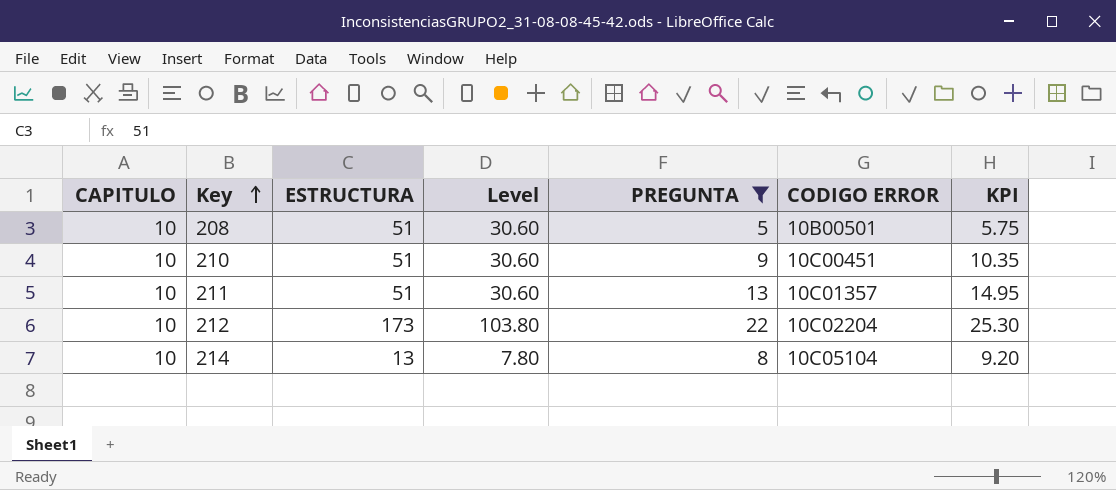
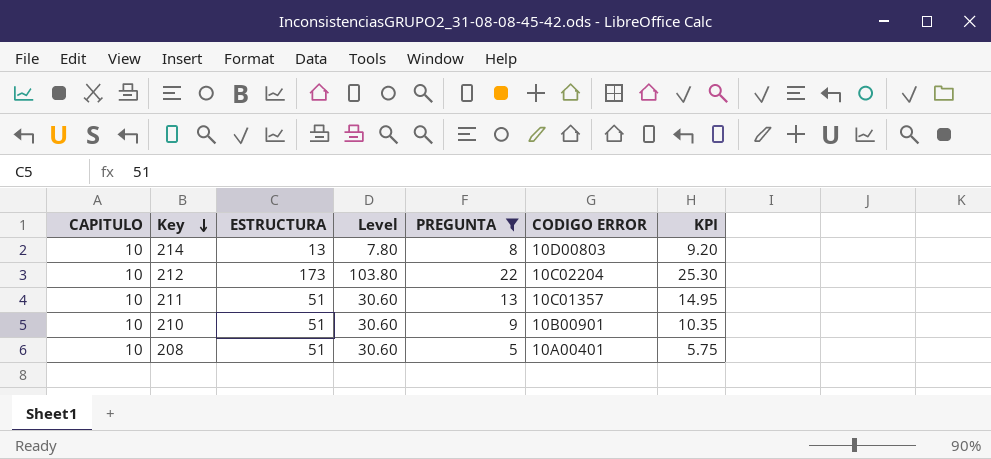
row order: Key ascending -> Key descending
214 | CODIGO ERROR: 10C05104 -> 10D00803
210 | CODIGO ERROR: 10C00451 -> 10B00901
208 | CODIGO ERROR: 10B00501 -> 10A00401

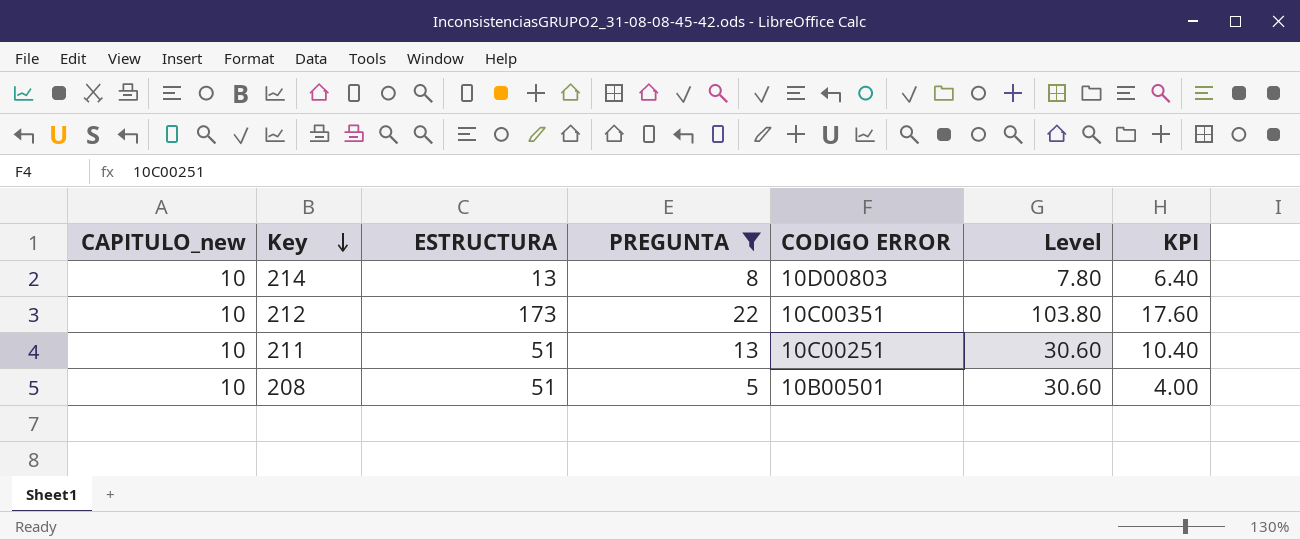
column name: CAPITULO -> CAPITULO_new
column Level | position: 4 -> 6
column KPI | formula: [PREGUNTA] * 1.15 -> [PREGUNTA] * 0.8
row 210: 10 | 51 | 30.60 | 9 | 10B00901 | 10.35 -> none
212 | CODIGO ERROR: 10C02204 -> 10C00351
211 | CODIGO ERROR: 10C01357 -> 10C00251
208 | CODIGO ERROR: 10A00401 -> 10B00501

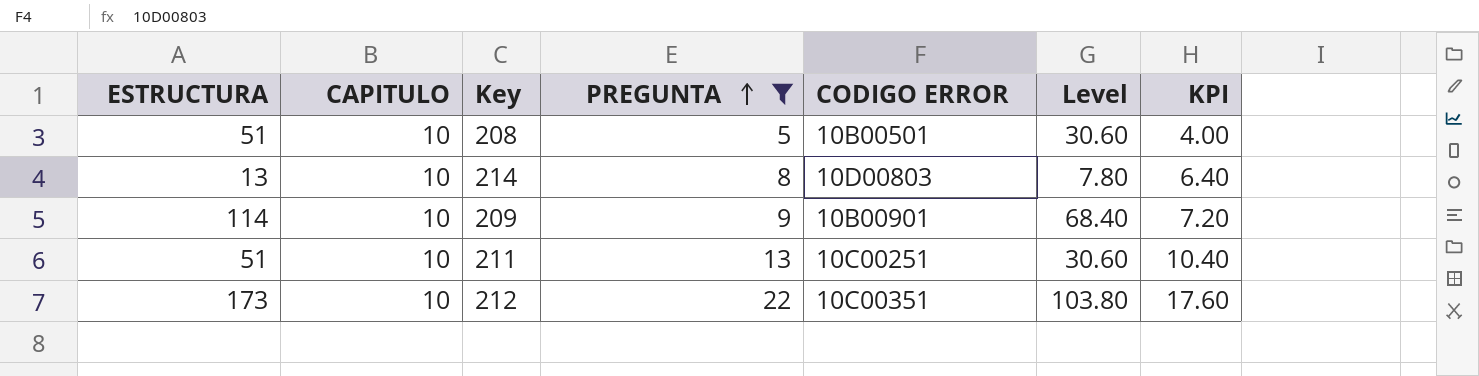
row order: Key descending -> PREGUNTA ascending
column ESTRUCTURA | position: 3 -> 1
column name: CAPITULO_new -> CAPITULO
row 209: none -> 114 | 10 | 9 | 10B00901 | 68.40 | 7.20

